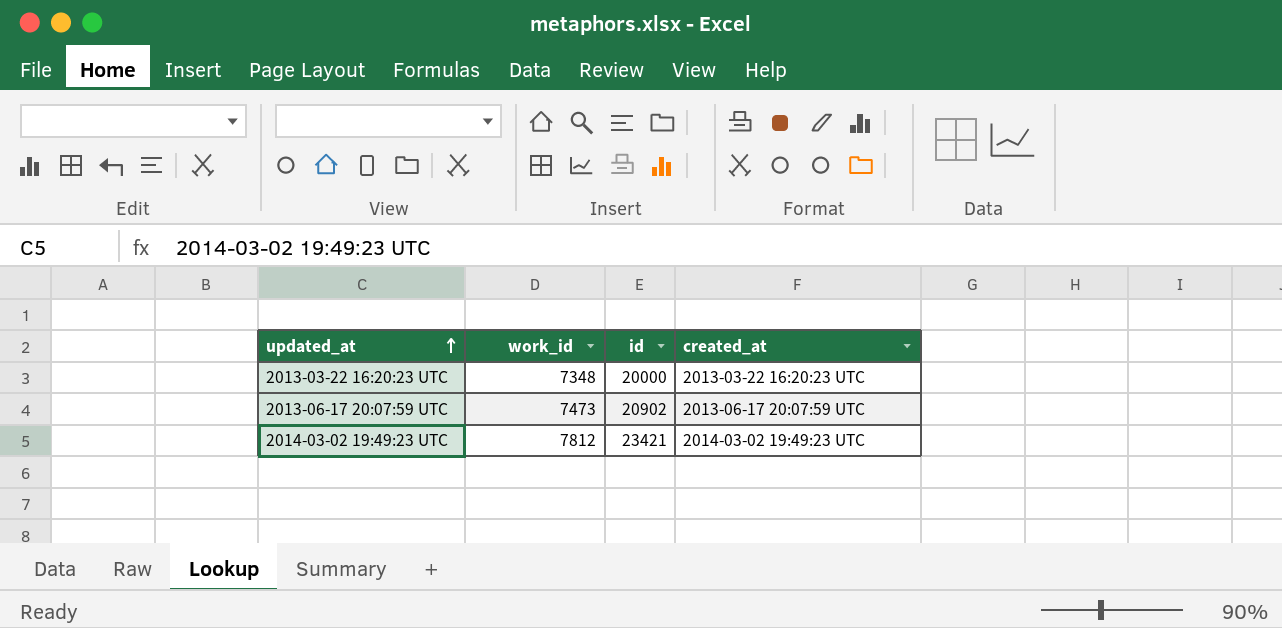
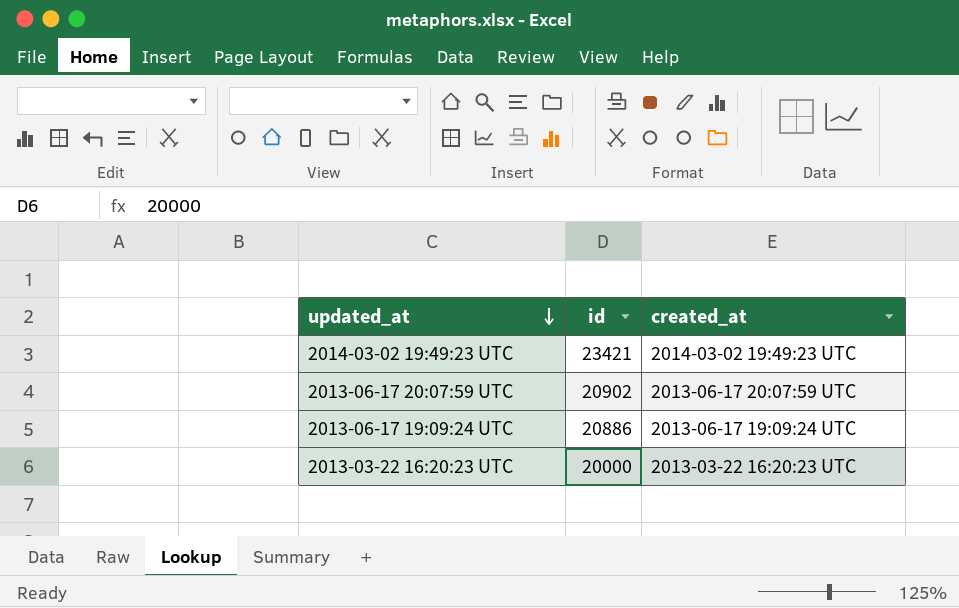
row order: updated_at ascending -> updated_at descending
column work_id | position: 2 -> none
row 2013-06-17 19:09:24 UTC: none -> 20886 | 2013-06-17 19:09:24 UTC

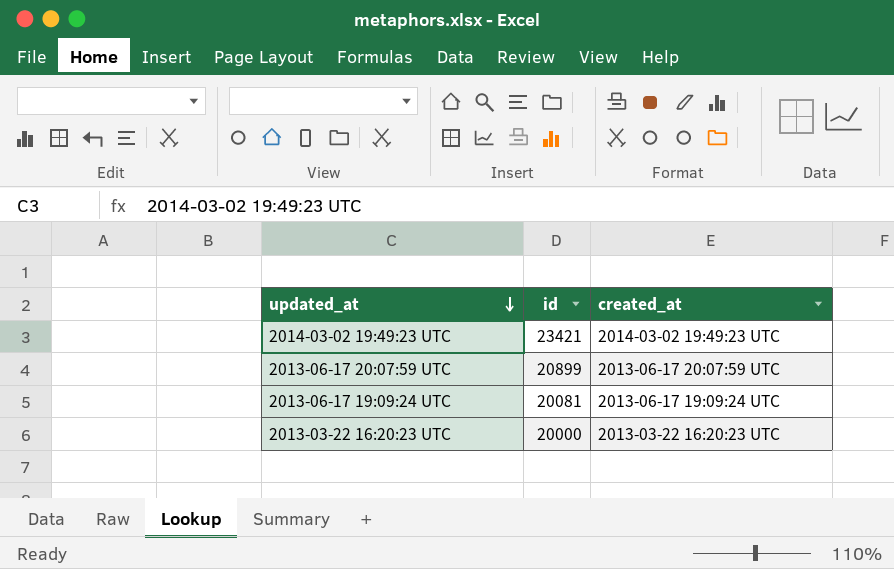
2013-06-17 20:07:59 UTC | id: 20902 -> 20899
2013-06-17 19:09:24 UTC | id: 20886 -> 20081

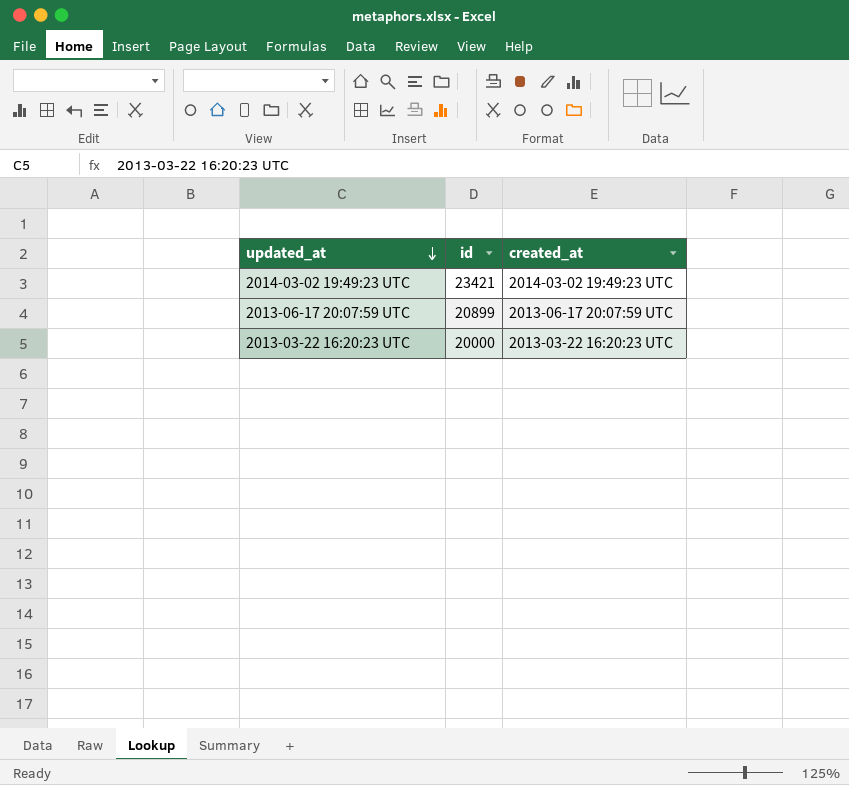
row 2013-06-17 19:09:24 UTC: 20081 | 2013-06-17 19:09:24 UTC -> none

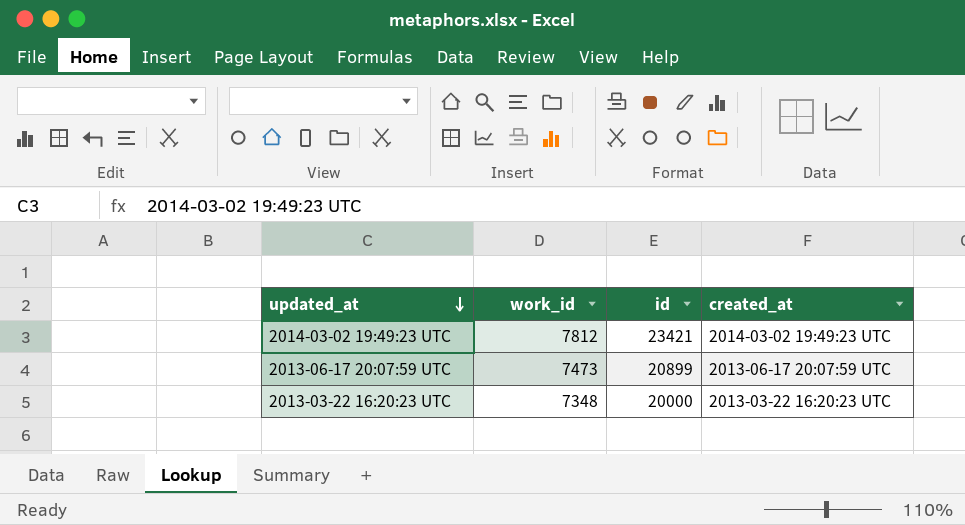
column work_id | position: none -> 2

